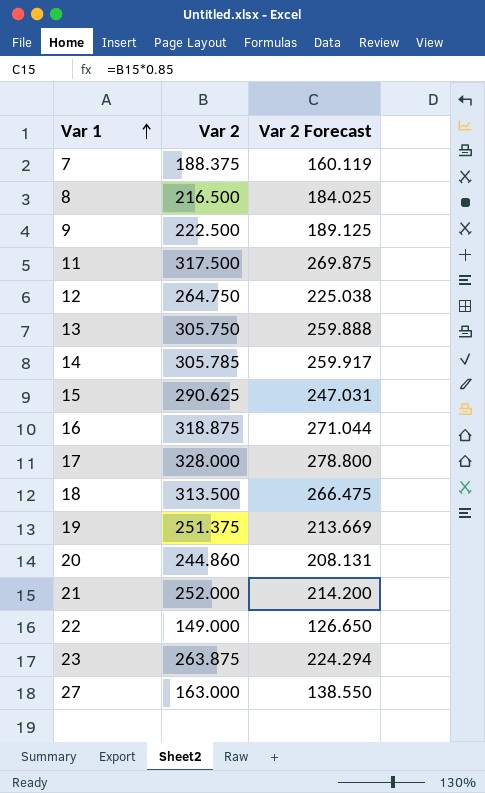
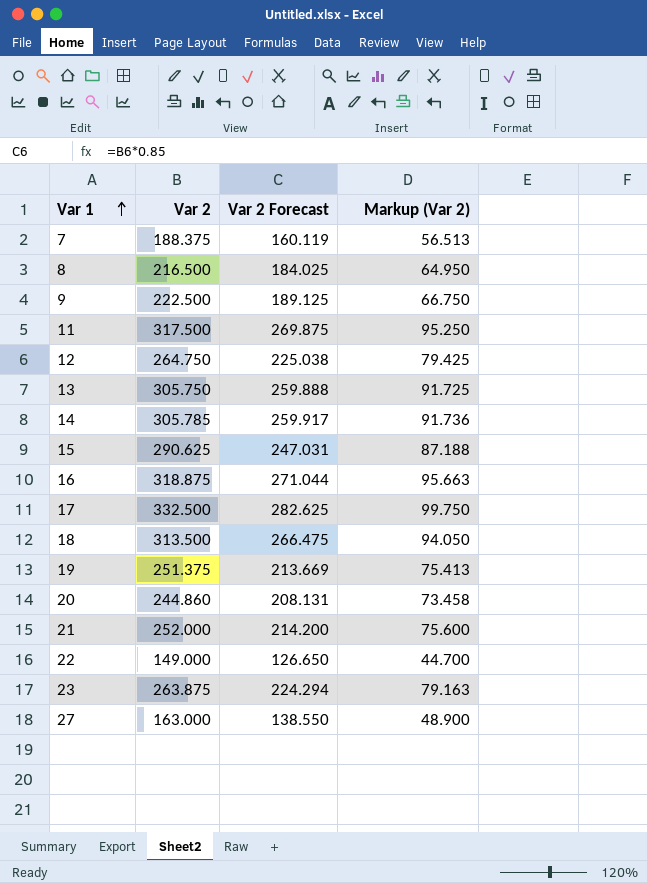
column Markup (Var 2) | formula: none -> [Var 2] * 0.3
17 | Var 2: 328.000 -> 332.500
17 | Var 2 Forecast: 278.800 -> 282.625

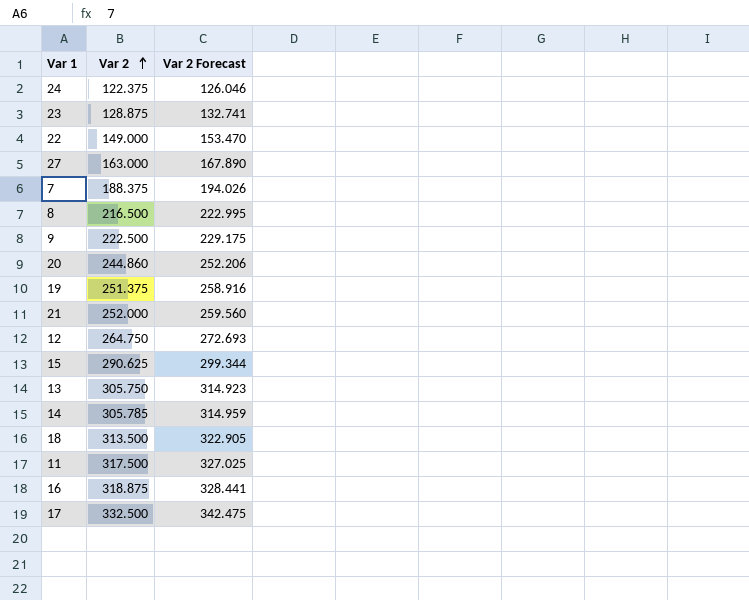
row order: Var 1 ascending -> Var 2 ascending
column Markup (Var 2) | formula: [Var 2] * 0.3 -> none
column Var 2 Forecast | formula: [Var 2] * 0.85 -> [Var 2] * 1.03
row 24: none -> 122.375 | 126.046
23 | Var 2: 263.875 -> 128.875

